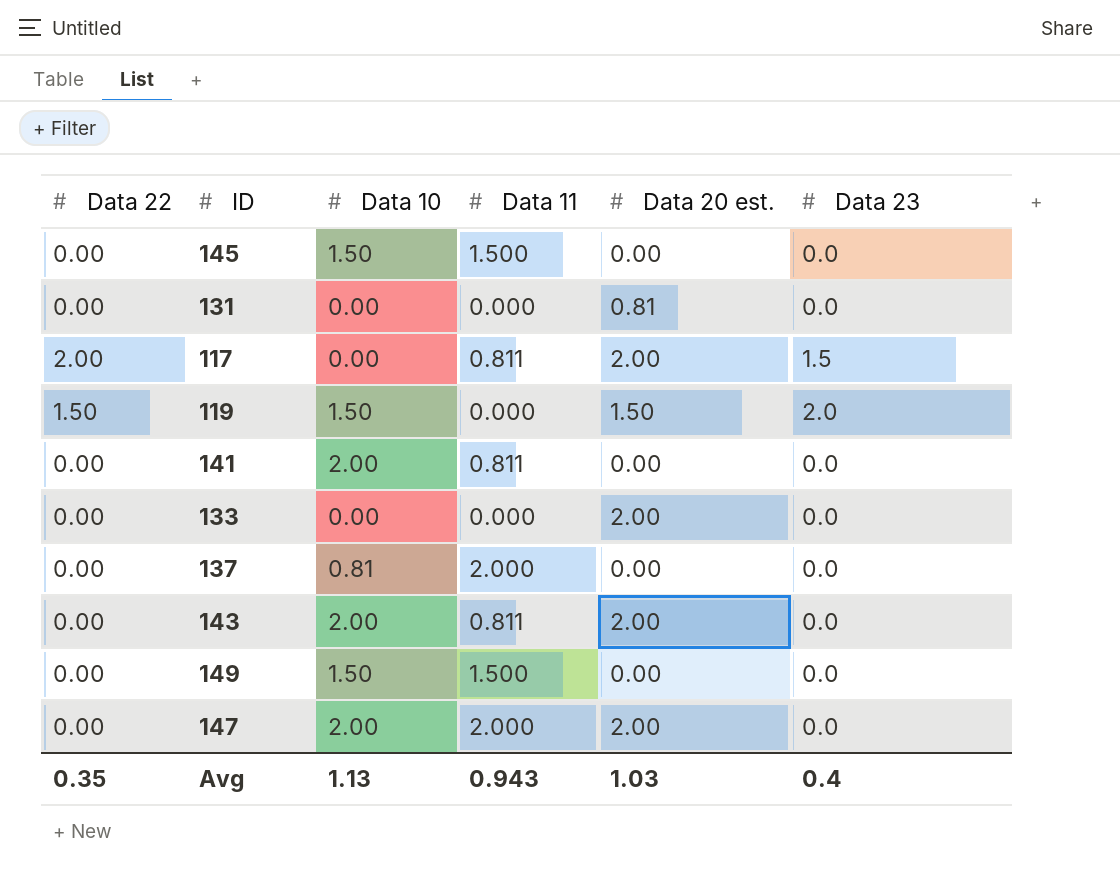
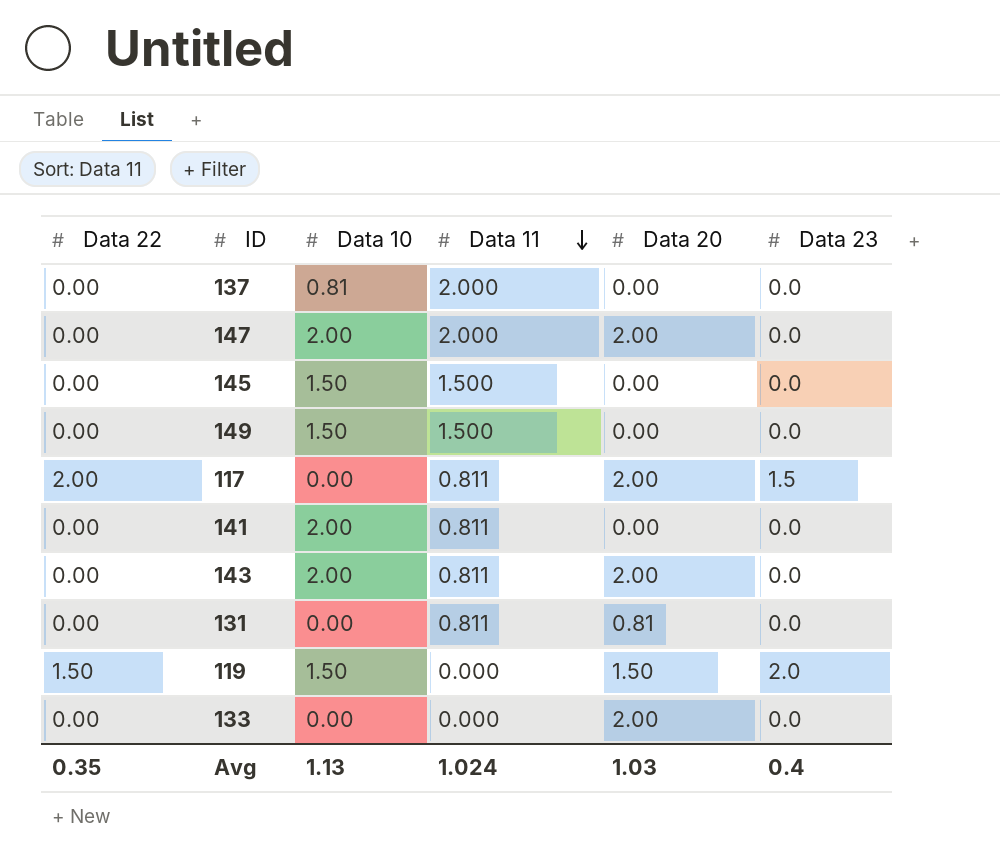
row order: none -> Data 11 descending
column name: Data 20 est. -> Data 20
131 | Data 11: 0.000 -> 0.811
Avg | Data 11: 0.943 -> 1.024

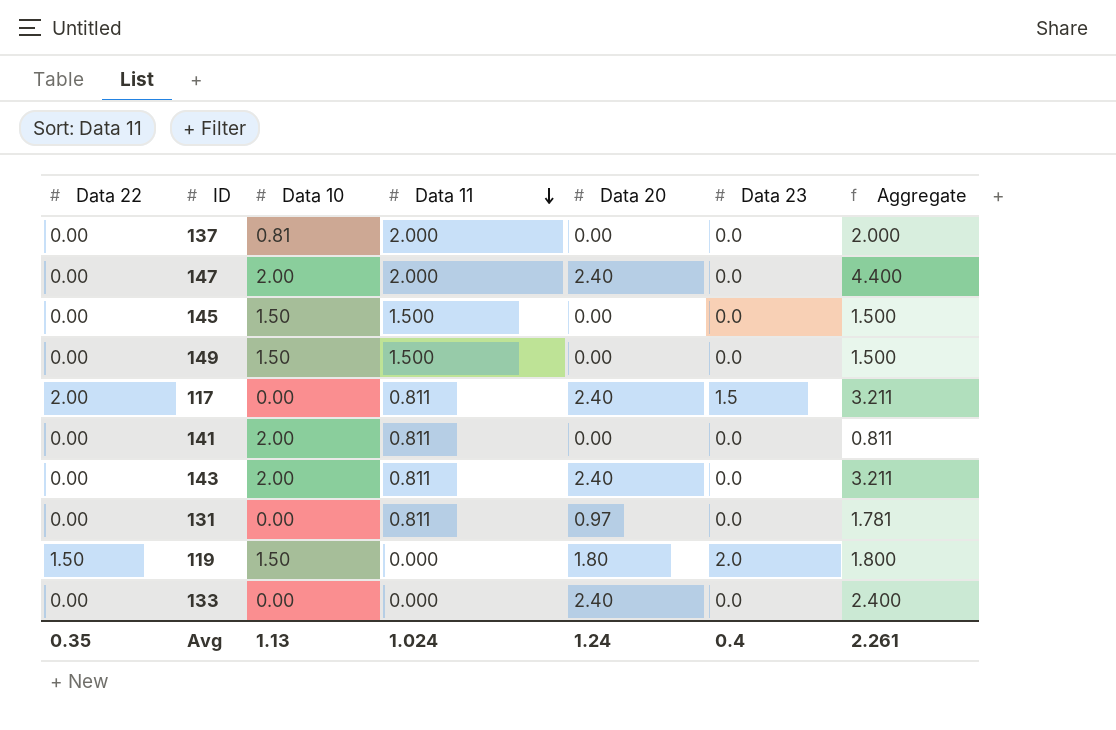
column Aggregate | formula: none -> [Data 11] + [Data 20]
147 | Data 20: 2.00 -> 2.40
117 | Data 20: 2.00 -> 2.40
143 | Data 20: 2.00 -> 2.40
131 | Data 20: 0.81 -> 0.97
119 | Data 20: 1.50 -> 1.80
133 | Data 20: 2.00 -> 2.40
Avg | Data 20: 1.03 -> 1.24

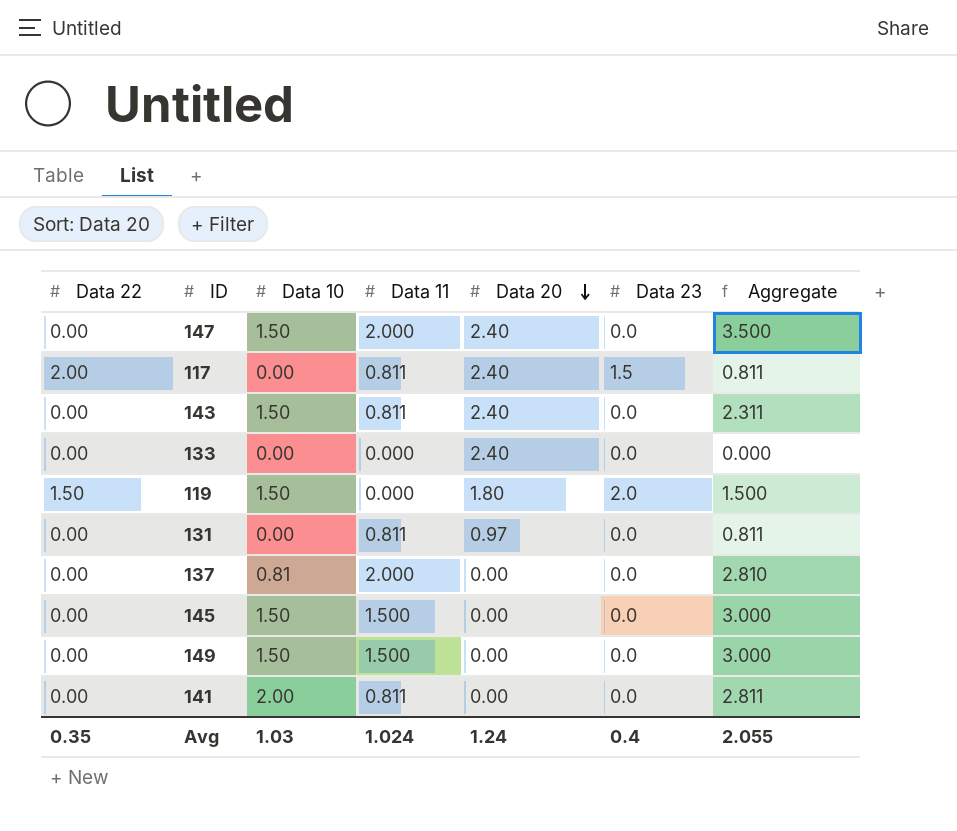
row order: Data 11 descending -> Data 20 descending
column Aggregate | formula: [Data 11] + [Data 20] -> [Data 10] + [Data 11]
147 | Data 10: 2.00 -> 1.50
143 | Data 10: 2.00 -> 1.50
Avg | Data 10: 1.13 -> 1.03
Avg | Aggregate: 2.261 -> 2.055

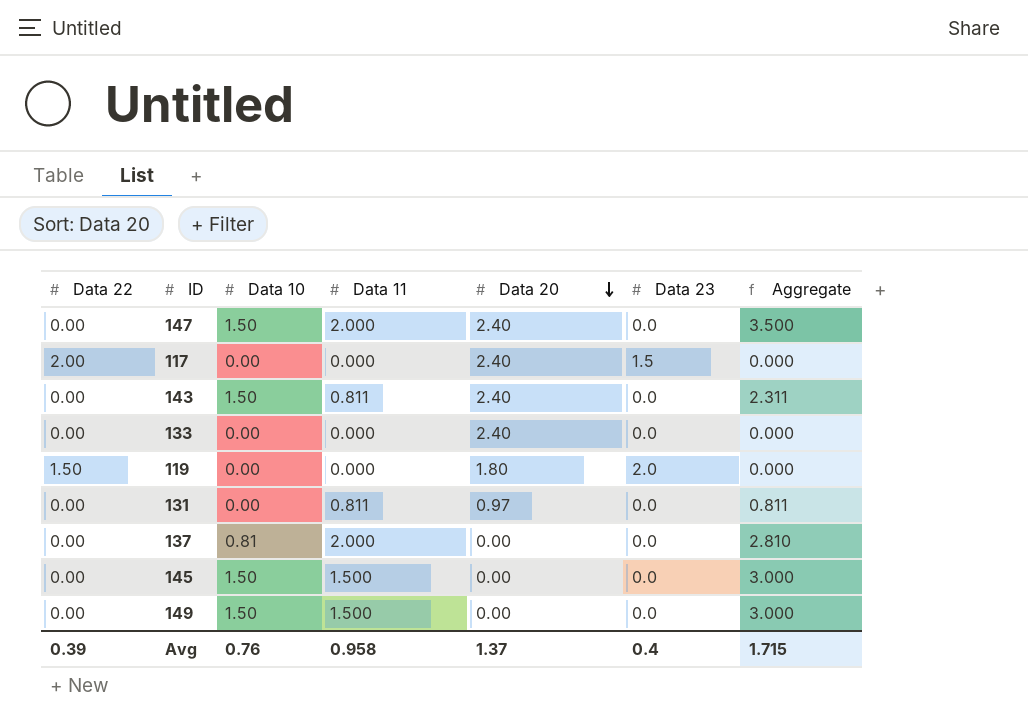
row 141: 0.00 | 2.00 | 0.811 | 0.00 | 0.0 | 2.811 -> none
117 | Data 11: 0.811 -> 0.000
117 | Aggregate: 0.811 -> 0.000
119 | Data 10: 1.50 -> 0.00
119 | Aggregate: 1.500 -> 0.000
Avg | Data 22: 0.35 -> 0.39
Avg | Data 10: 1.03 -> 0.76
Avg | Data 11: 1.024 -> 0.958
Avg | Data 20: 1.24 -> 1.37
Avg | Aggregate: 2.055 -> 1.715

